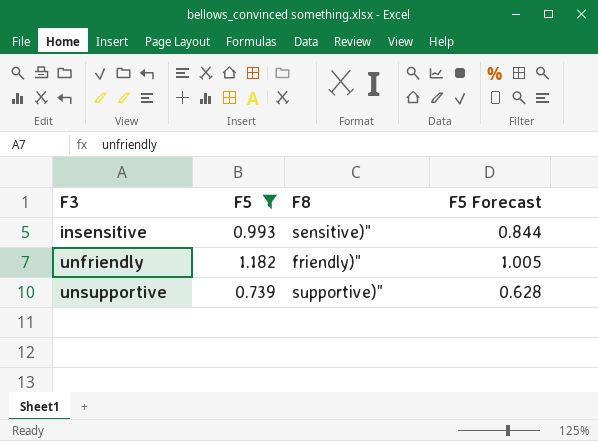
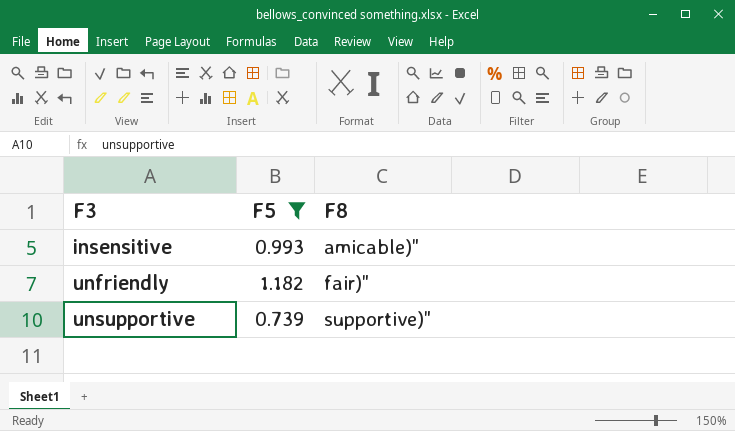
column F5 Forecast | formula: [F5] * 0.85 -> none
insensitive | F8: sensitive)" -> amicable)"
unfriendly | F8: friendly)" -> fair)"

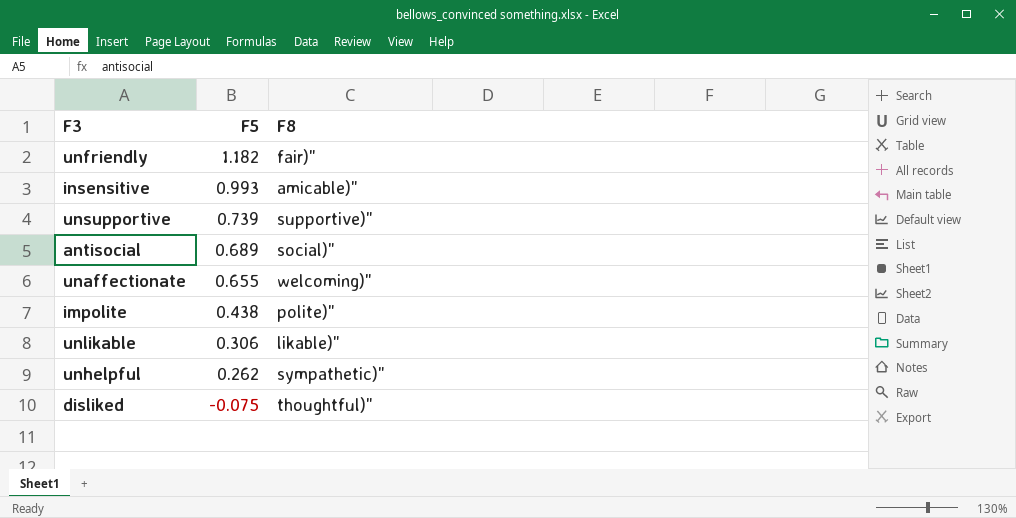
filter: F5 >= 0.739 -> none
row order: F3 ascending -> F5 descending

